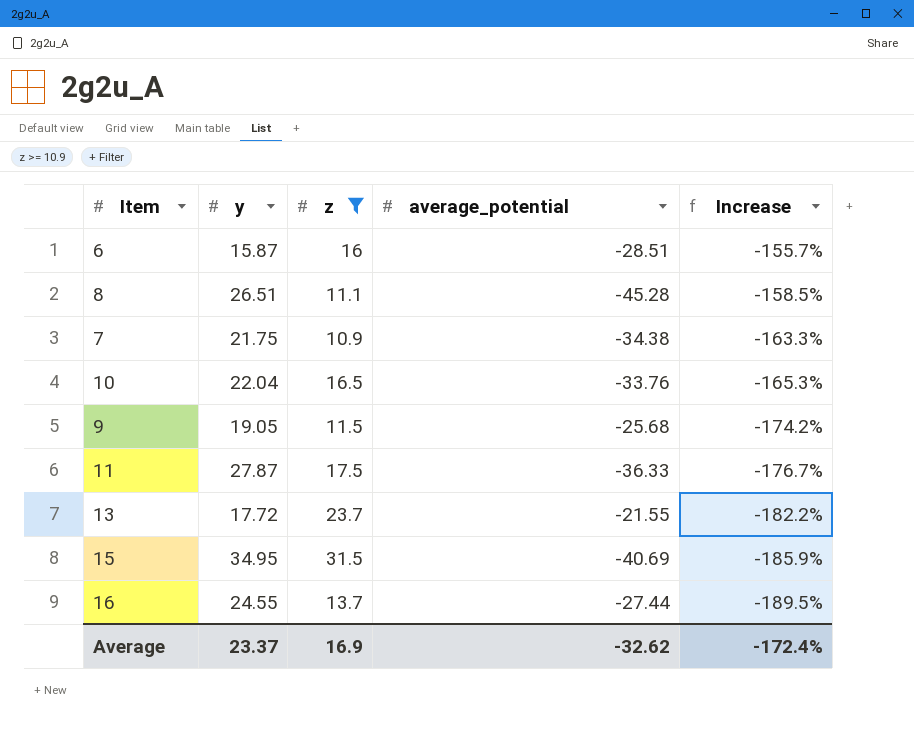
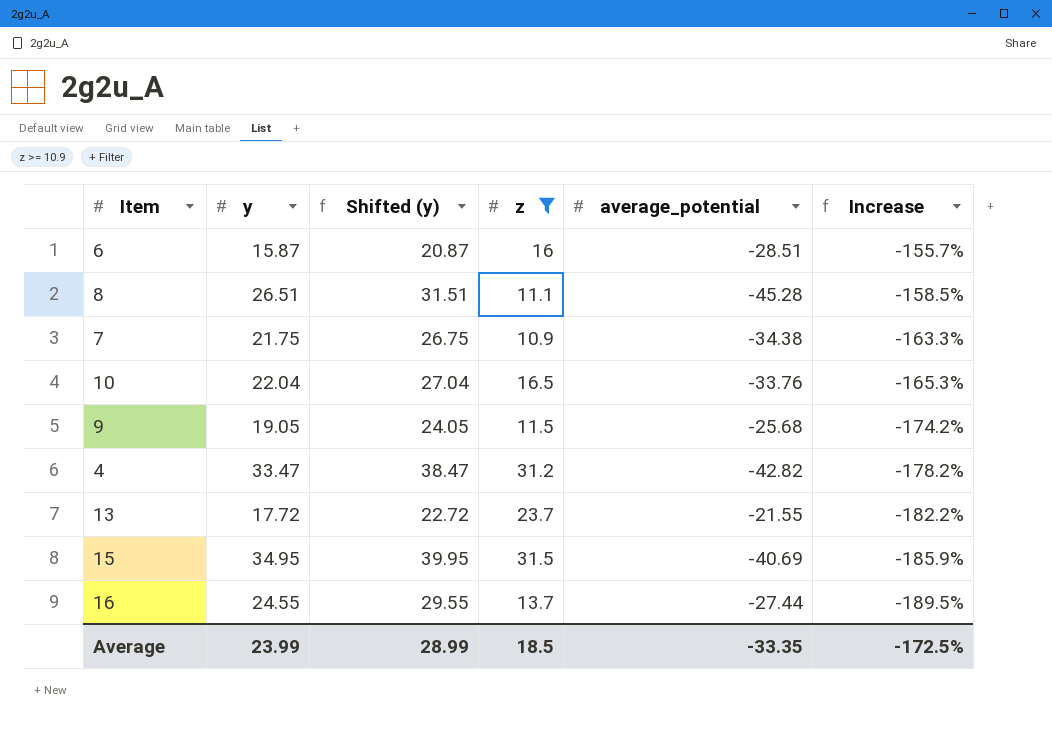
column Shifted (y) | formula: none -> [y] + 5
row 11: 27.87 | 17.5 | -36.33 | -176.7% -> none
row 4: none -> 33.47 | 38.47 | 31.2 | -42.82 | -178.2%
Average | y: 23.37 -> 23.99
Average | z: 16.9 -> 18.5
Average | average_potential: -32.62 -> -33.35
Average | Increase: -172.4% -> -172.5%

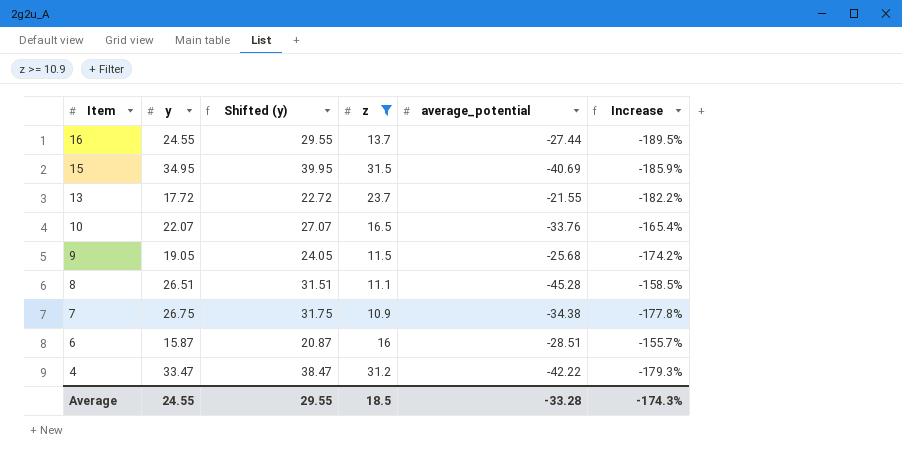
row order: Increase descending -> Item descending
10 | y: 22.04 -> 22.07
10 | Shifted (y): 27.04 -> 27.07
10 | Increase: -165.3% -> -165.4%
7 | y: 21.75 -> 26.75
7 | Shifted (y): 26.75 -> 31.75
7 | Increase: -163.3% -> -177.8%
4 | average_potential: -42.82 -> -42.22
4 | Increase: -178.2% -> -179.3%
Average | y: 23.99 -> 24.55
Average | Shifted (y): 28.99 -> 29.55
Average | average_potential: -33.35 -> -33.28
Average | Increase: -172.5% -> -174.3%

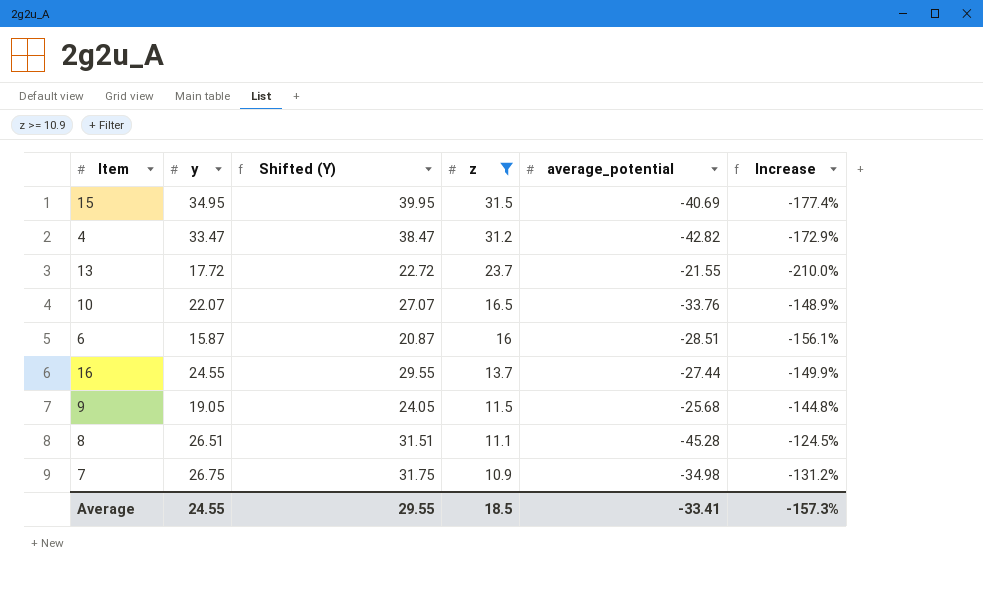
row order: Item descending -> z descending
column name: Shifted (y) -> Shifted (Y)
column Increase | formula: ([y] - [average_potential]) / [average_potential] -> ([z] - [average_potential]) / [average_potential]
4 | average_potential: -42.22 -> -42.82
7 | average_potential: -34.38 -> -34.98
Average | average_potential: -33.28 -> -33.41
Average | Increase: -174.3% -> -157.3%

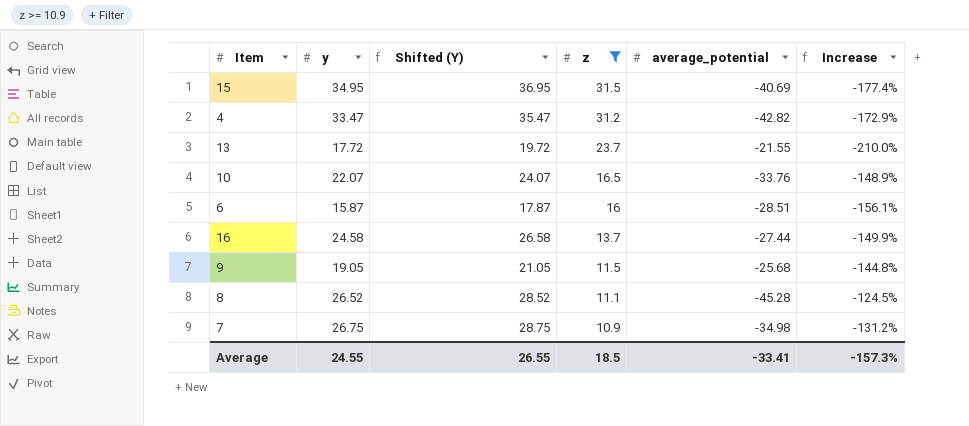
column Shifted (Y) | formula: [y] + 5 -> [y] + 2
16 | y: 24.55 -> 24.58
8 | y: 26.51 -> 26.52
Average | Shifted (Y): 29.55 -> 26.55

